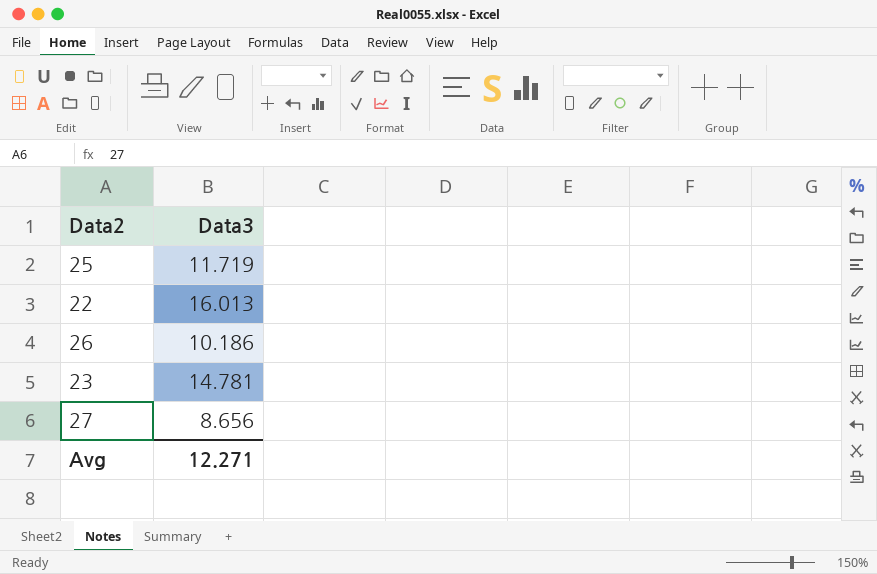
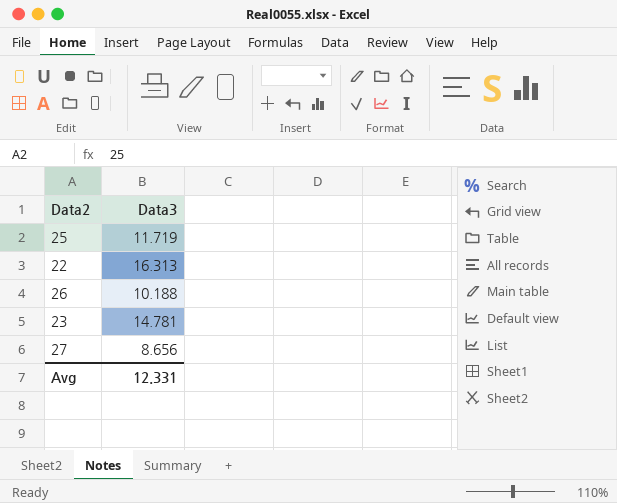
22 | Data3: 16.013 -> 16.313
26 | Data3: 10.186 -> 10.188
Avg | Data3: 12.271 -> 12.331

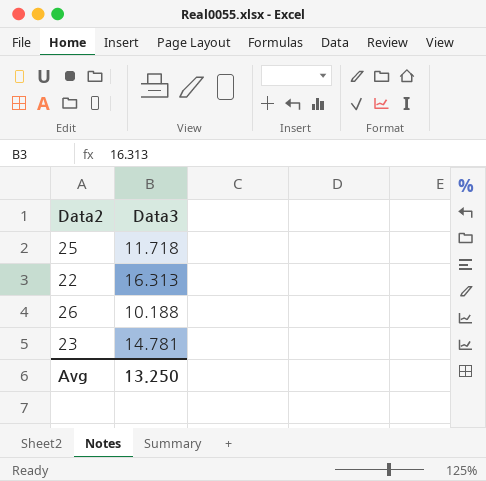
row 27: 8.656 -> none
25 | Data3: 11.719 -> 11.718
Avg | Data3: 12.331 -> 13.250

